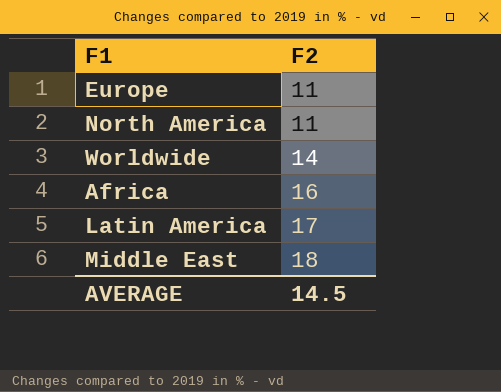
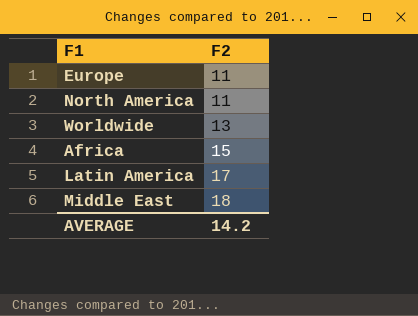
Worldwide | F2: 14 -> 13
Africa | F2: 16 -> 15
AVERAGE | F2: 14.5 -> 14.2

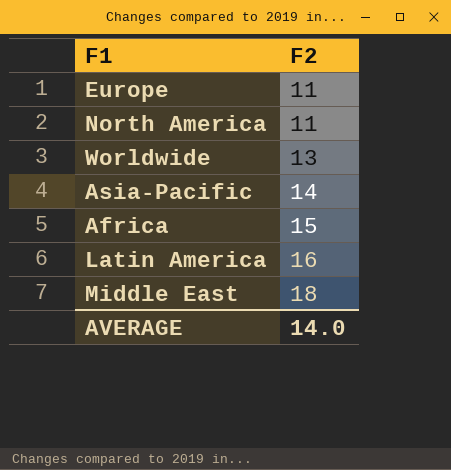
row Asia-Pacific: none -> 14
Latin America | F2: 17 -> 16
AVERAGE | F2: 14.2 -> 14.0

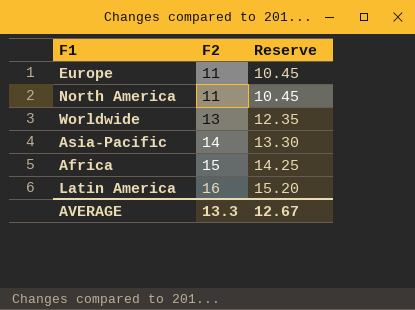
column Reserve | formula: none -> [F2] * 0.95
row Middle East: 18 -> none
AVERAGE | F2: 14.0 -> 13.3

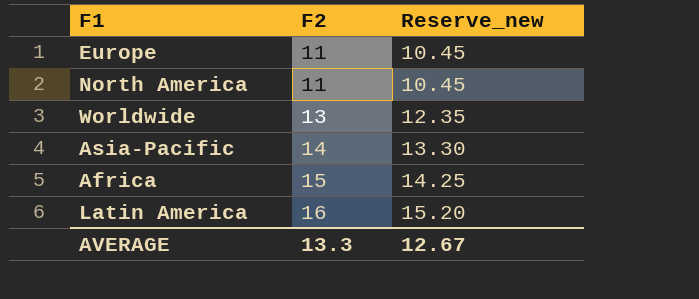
column name: Reserve -> Reserve_new

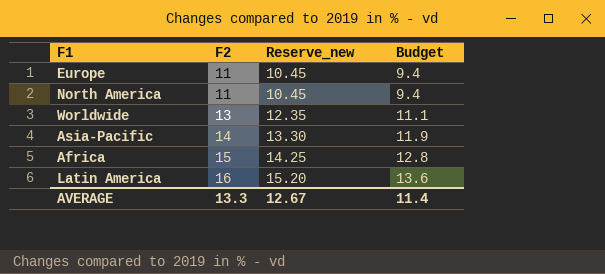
column Budget | formula: none -> [F2] * 0.85

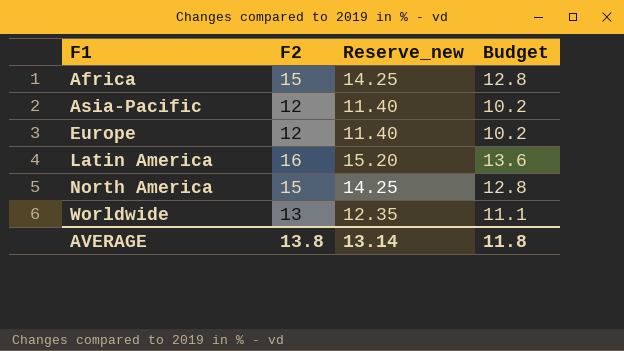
row order: F2 ascending -> F1 ascending
Asia-Pacific | F2: 14 -> 12
Asia-Pacific | Reserve_new: 13.30 -> 11.40
Asia-Pacific | Budget: 11.9 -> 10.2
Europe | F2: 11 -> 12
Europe | Reserve_new: 10.45 -> 11.40
Europe | Budget: 9.4 -> 10.2
North America | F2: 11 -> 15
North America | Reserve_new: 10.45 -> 14.25
North America | Budget: 9.4 -> 12.8
AVERAGE | F2: 13.3 -> 13.8
AVERAGE | Reserve_new: 12.67 -> 13.14
AVERAGE | Budget: 11.4 -> 11.8

